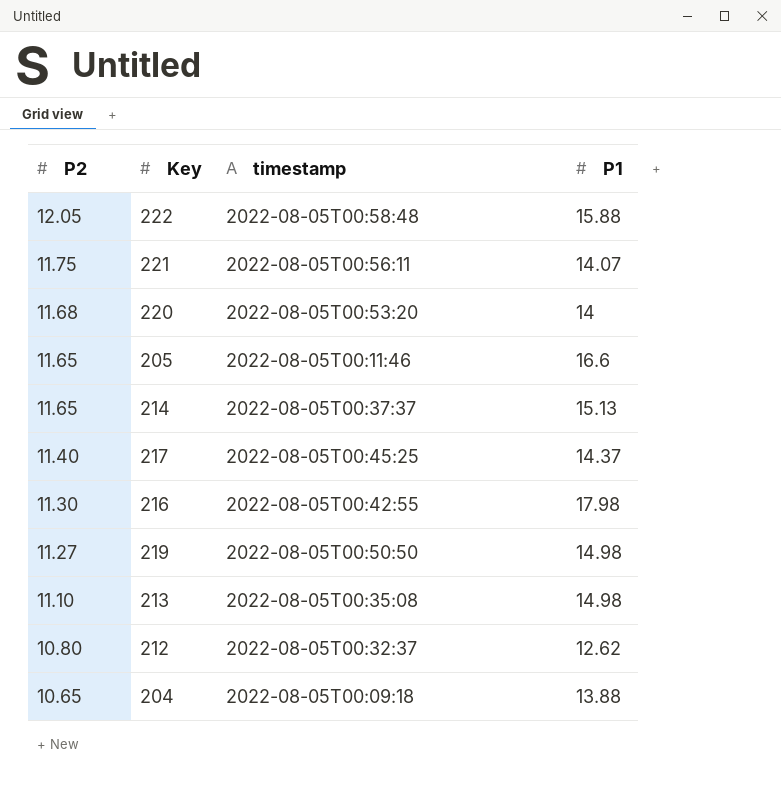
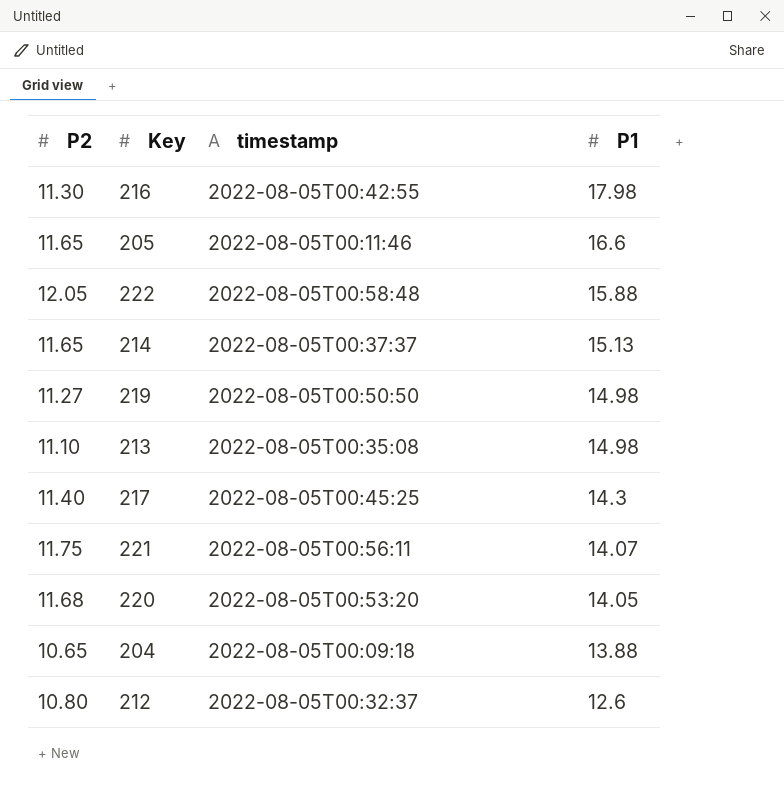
row order: P2 descending -> P1 descending
217 | P1: 14.37 -> 14.3
220 | P1: 14 -> 14.05
212 | P1: 12.62 -> 12.6

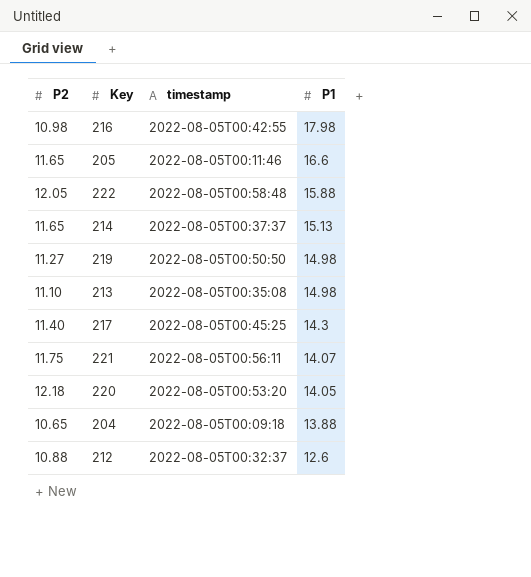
216 | P2: 11.30 -> 10.98
220 | P2: 11.68 -> 12.18
212 | P2: 10.80 -> 10.88

